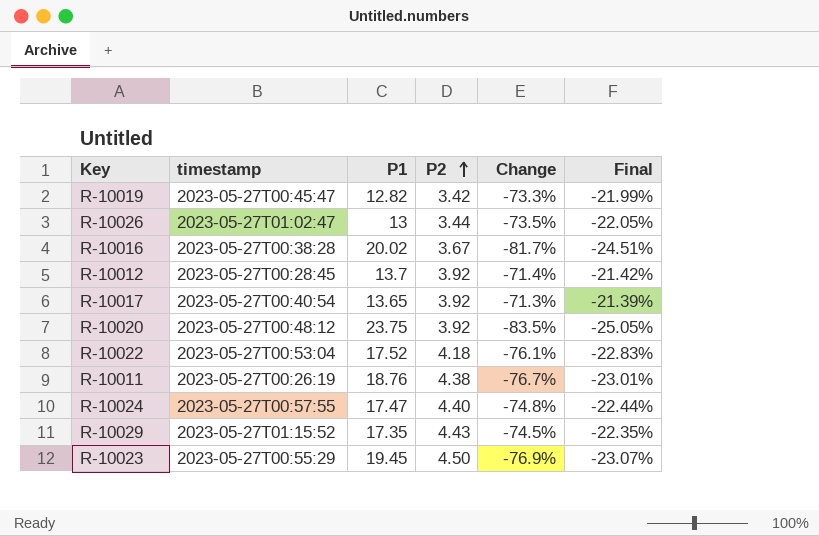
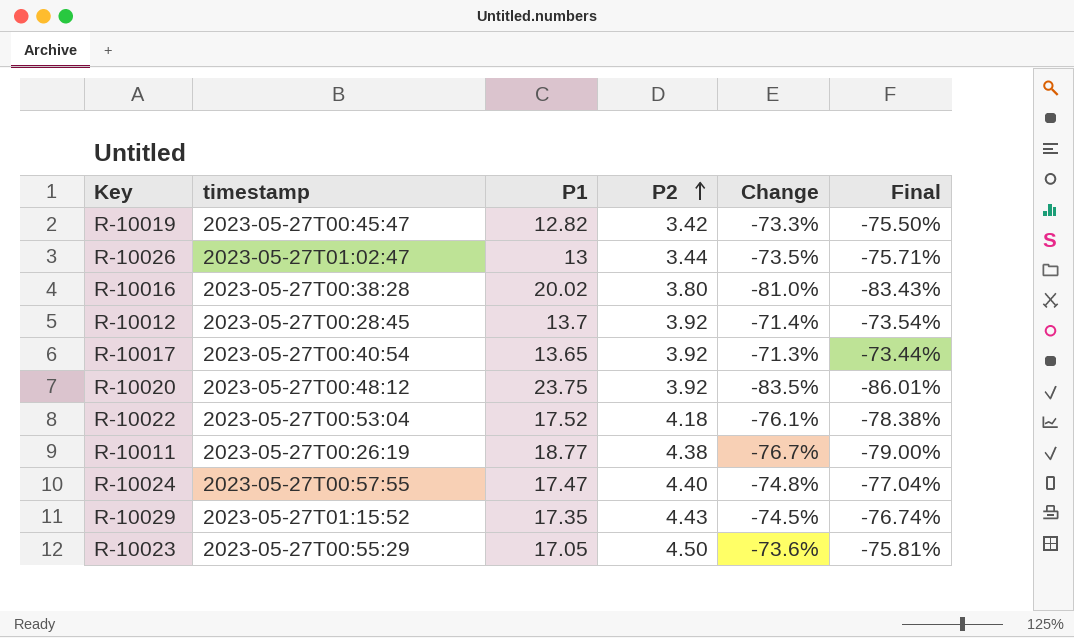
column Final | formula: [Change] * 0.3 -> [Change] * 1.03
R-10016 | P2: 3.67 -> 3.80
R-10016 | Change: -81.7% -> -81.0%
R-10011 | P1: 18.76 -> 18.77
R-10023 | P1: 19.45 -> 17.05
R-10023 | Change: -76.9% -> -73.6%

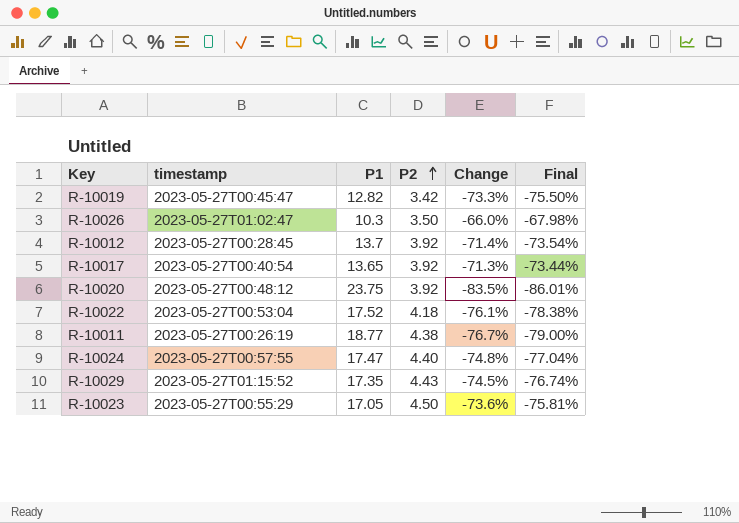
row R-10016: 2023-05-27T00:38:28 | 20.02 | 3.80 | -81.0% | -83.43% -> none
R-10026 | P1: 13 -> 10.3
R-10026 | P2: 3.44 -> 3.50
R-10026 | Change: -73.5% -> -66.0%
R-10026 | Final: -75.71% -> -67.98%

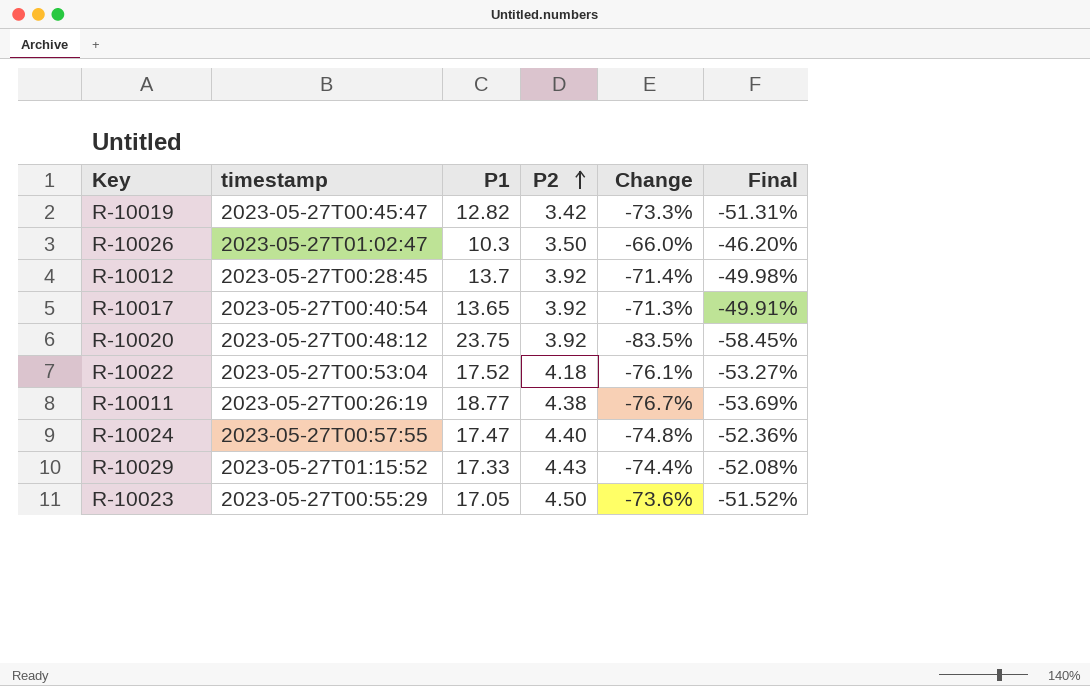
column Final | formula: [Change] * 1.03 -> [Change] * 0.7
R-10029 | P1: 17.35 -> 17.33
R-10029 | Change: -74.5% -> -74.4%

